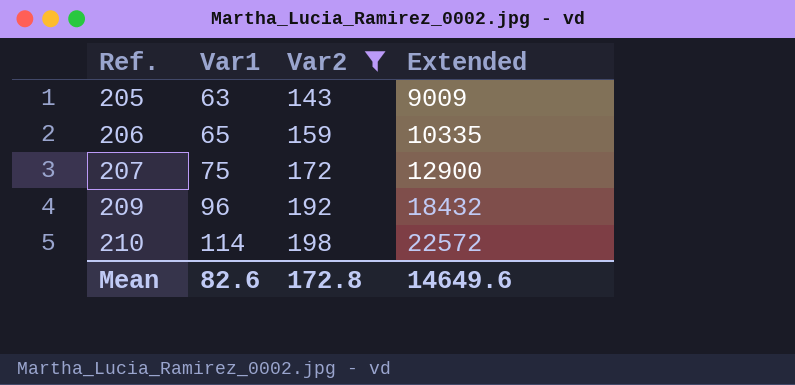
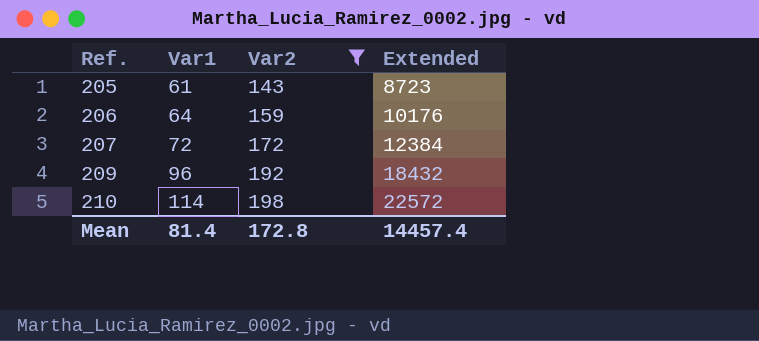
205 | Var1: 63 -> 61
205 | Extended: 9009 -> 8723
206 | Var1: 65 -> 64
206 | Extended: 10335 -> 10176
207 | Var1: 75 -> 72
207 | Extended: 12900 -> 12384
Mean | Var1: 82.6 -> 81.4
Mean | Extended: 14649.6 -> 14457.4

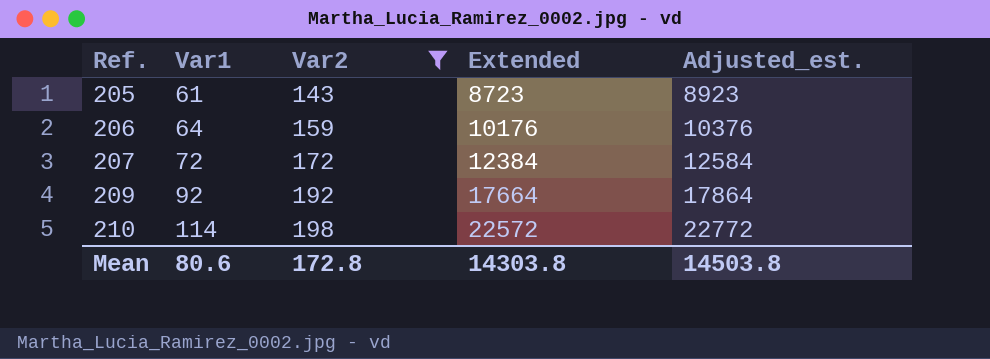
column Adjusted_est. | formula: none -> [Extended] + 200
209 | Var1: 96 -> 92
209 | Extended: 18432 -> 17664
Mean | Var1: 81.4 -> 80.6
Mean | Extended: 14457.4 -> 14303.8

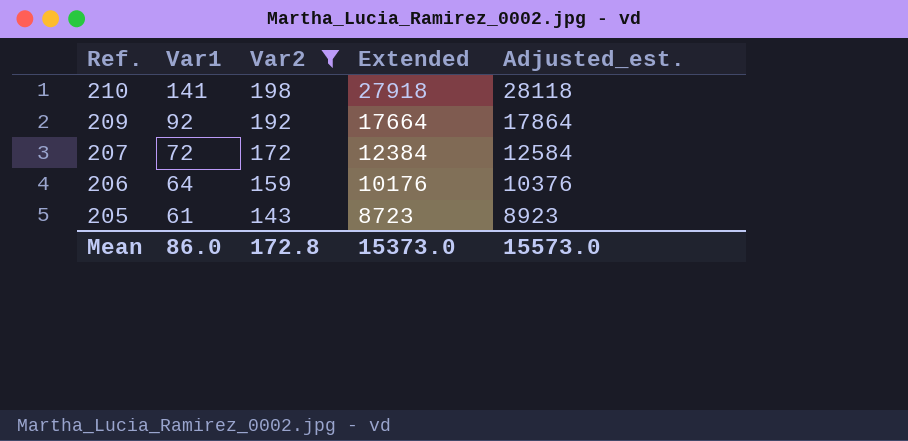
row order: Ref. ascending -> Ref. descending
210 | Var1: 114 -> 141
210 | Extended: 22572 -> 27918
210 | Adjusted_est.: 22772 -> 28118
Mean | Var1: 80.6 -> 86.0
Mean | Extended: 14303.8 -> 15373.0
Mean | Adjusted_est.: 14503.8 -> 15573.0

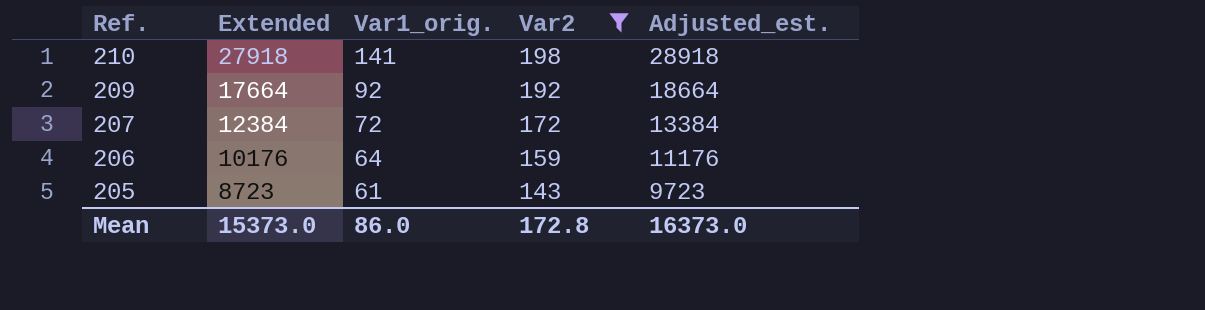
column Extended | position: 4 -> 2
column name: Var1 -> Var1_orig.
column Adjusted_est. | formula: [Extended] + 200 -> [Extended] + 1000
Mean | Adjusted_est.: 15573.0 -> 16373.0

